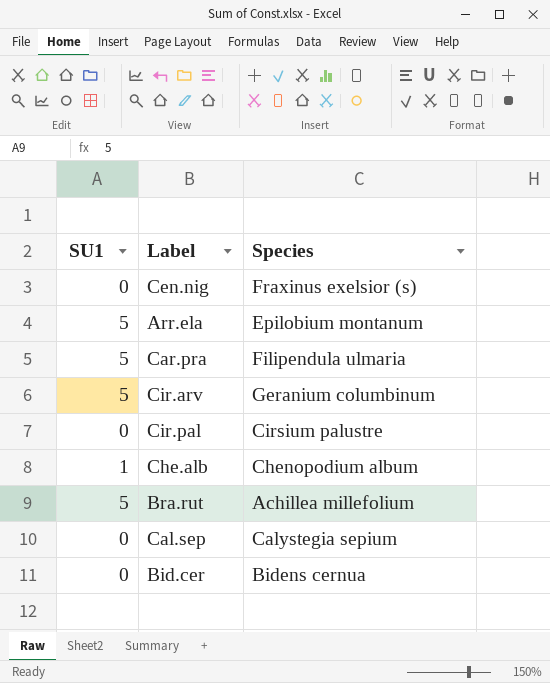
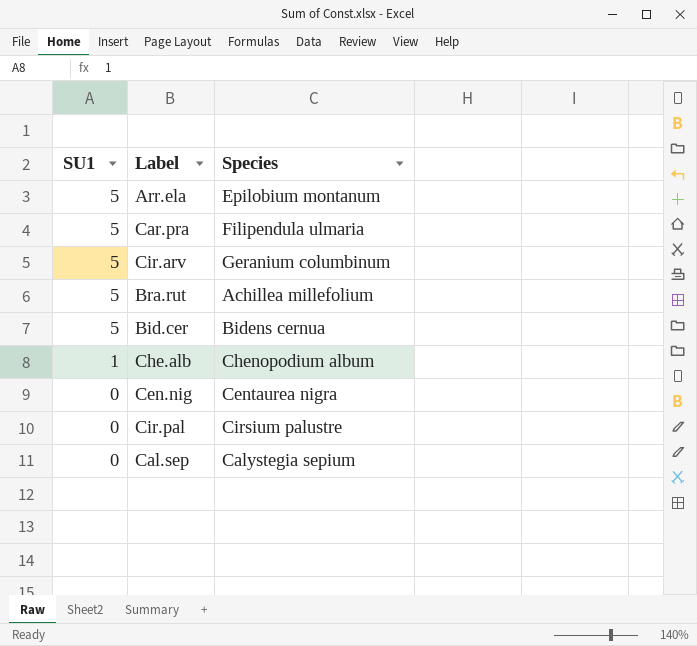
row order: none -> SU1 descending
Bid.cer | SU1: 0 -> 5
Cen.nig | Species: Fraxinus exelsior (s) -> Centaurea nigra

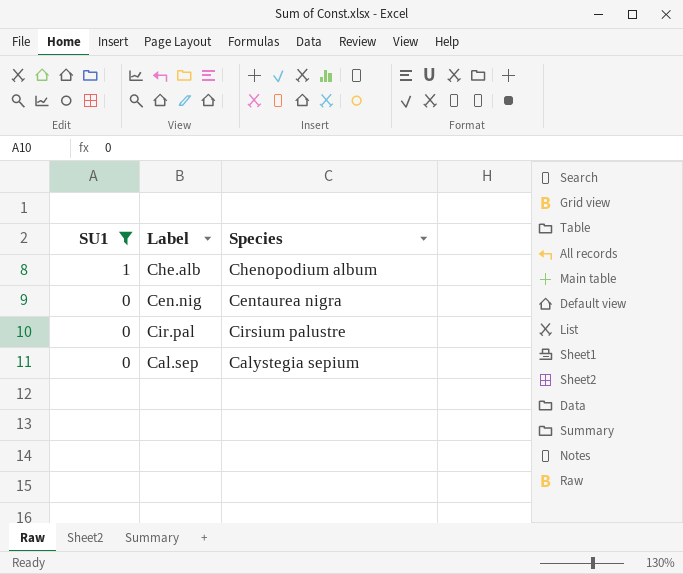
filter: none -> SU1 != 5

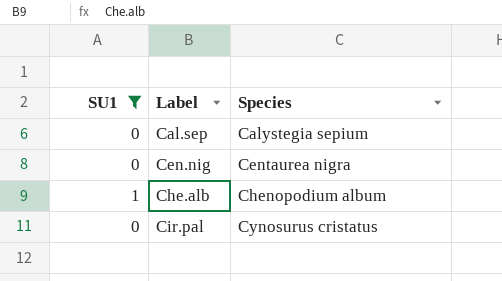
row order: SU1 descending -> Label ascending
Cir.pal | Species: Cirsium palustre -> Cynosurus cristatus

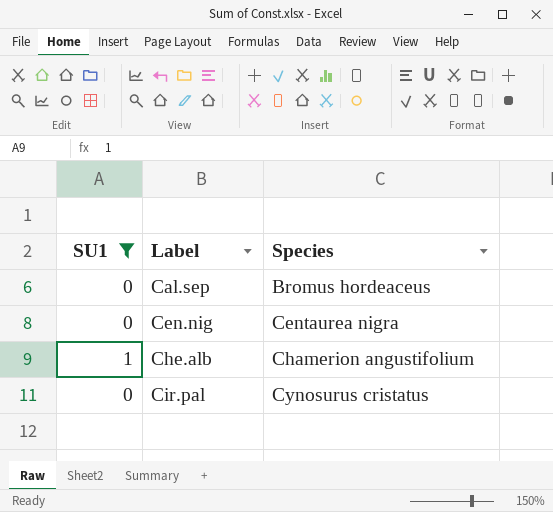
Cal.sep | Species: Calystegia sepium -> Bromus hordeaceus
Che.alb | Species: Chenopodium album -> Chamerion angustifolium

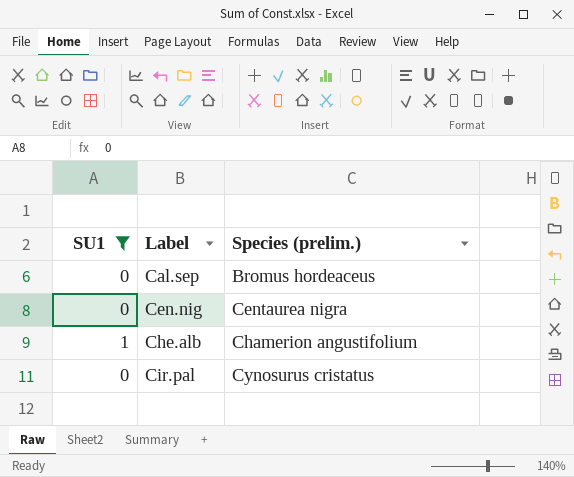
column name: Species -> Species (prelim.)

